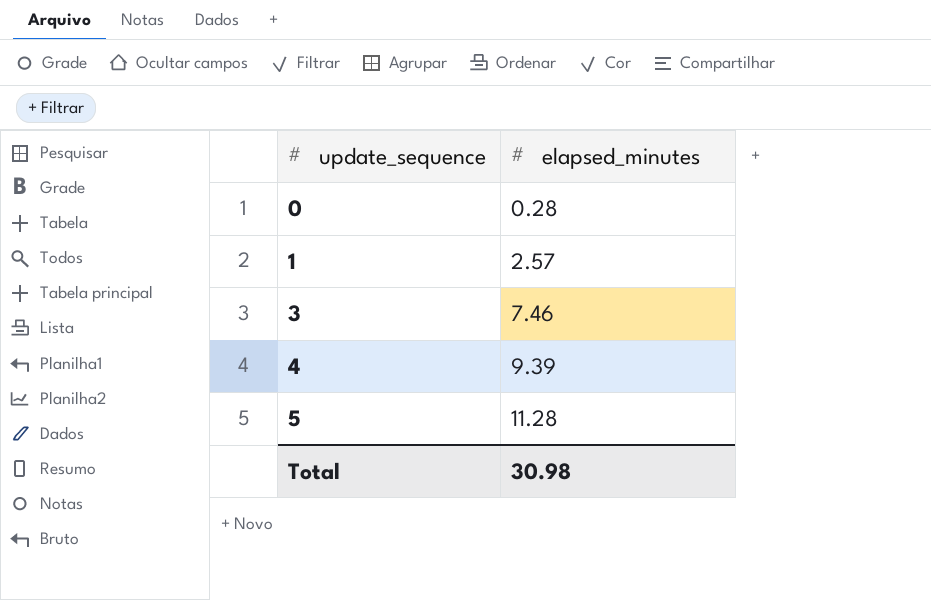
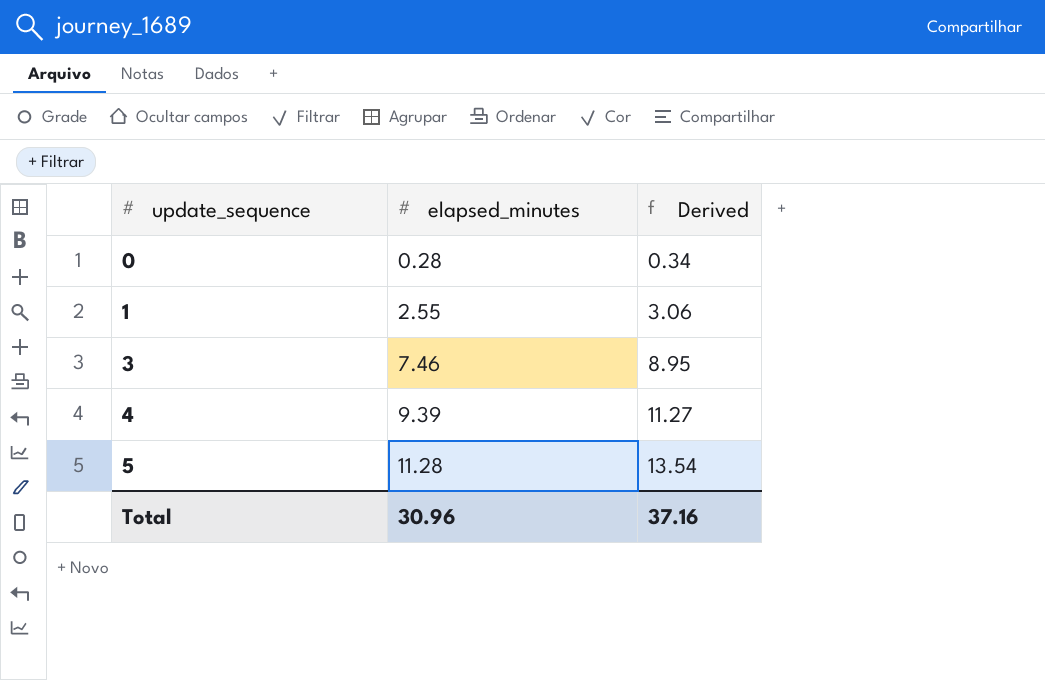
column Derived | formula: none -> [elapsed_minutes] * 1.2
1 | elapsed_minutes: 2.57 -> 2.55
Total | elapsed_minutes: 30.98 -> 30.96

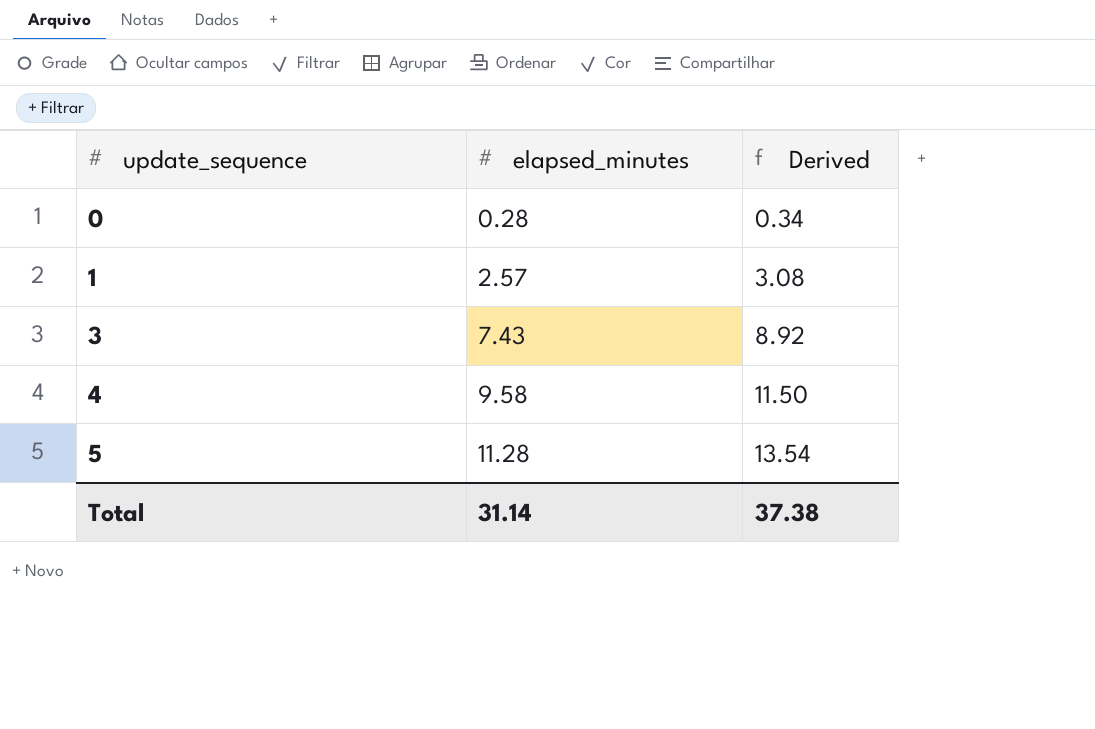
1 | elapsed_minutes: 2.55 -> 2.57
1 | Derived: 3.06 -> 3.08
3 | elapsed_minutes: 7.46 -> 7.43
3 | Derived: 8.95 -> 8.92
4 | elapsed_minutes: 9.39 -> 9.58
4 | Derived: 11.27 -> 11.50
Total | elapsed_minutes: 30.96 -> 31.14
Total | Derived: 37.16 -> 37.38

